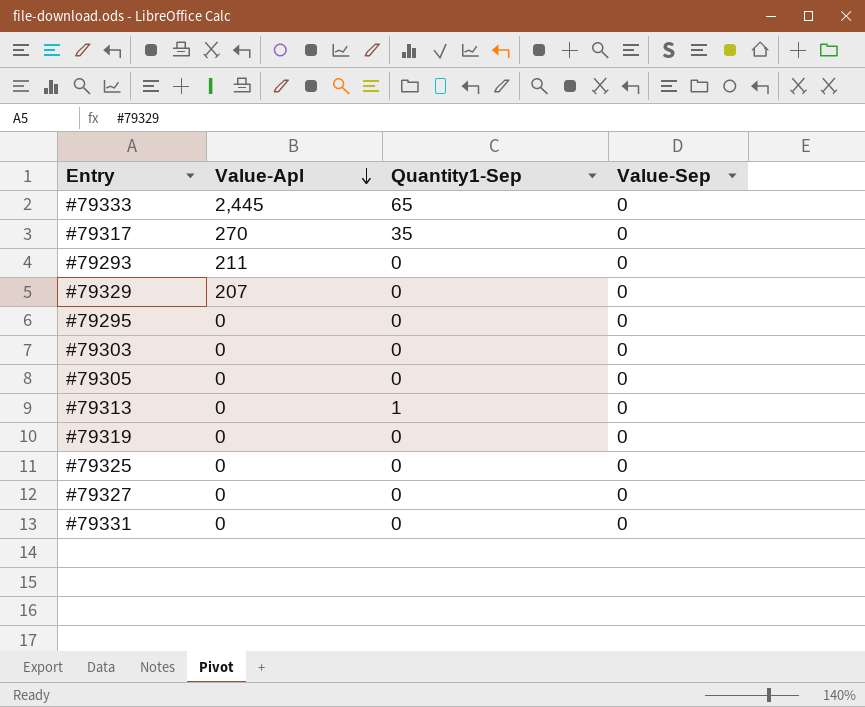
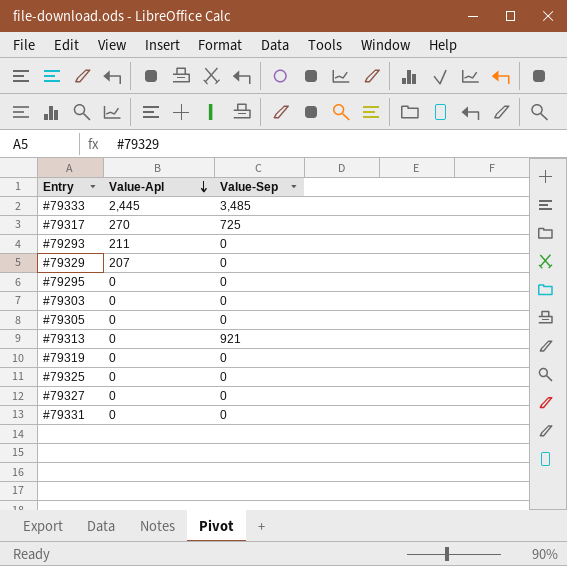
column Quantity1-Sep | position: 3 -> none
#79333 | Value-Sep: 0 -> 3,485
#79317 | Value-Sep: 0 -> 725
#79313 | Value-Sep: 0 -> 921

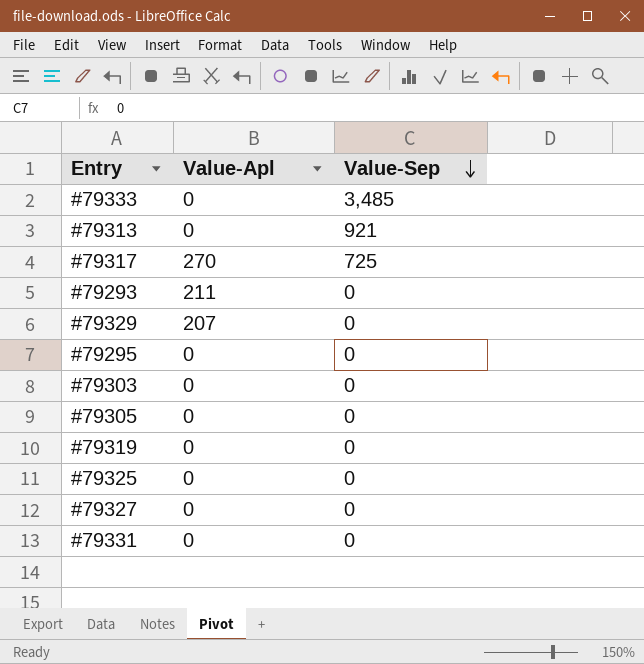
row order: Value-Apl descending -> Value-Sep descending
#79333 | Value-Apl: 2,445 -> 0

